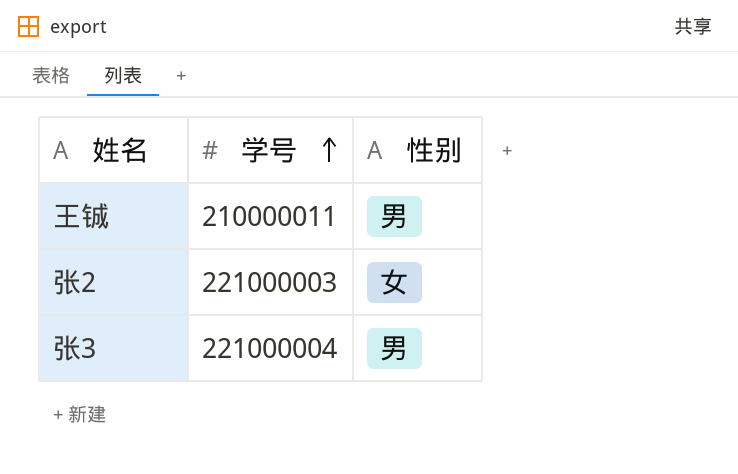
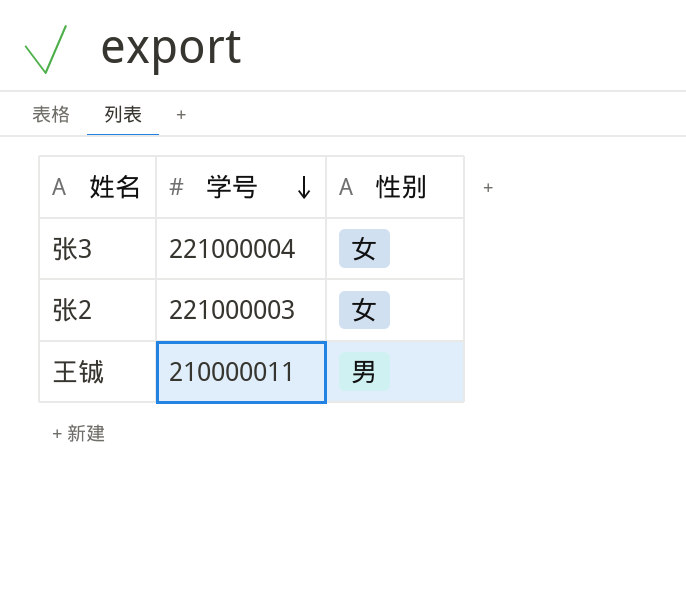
row order: 学号 ascending -> 学号 descending
张3 | 性别: 男 -> 女

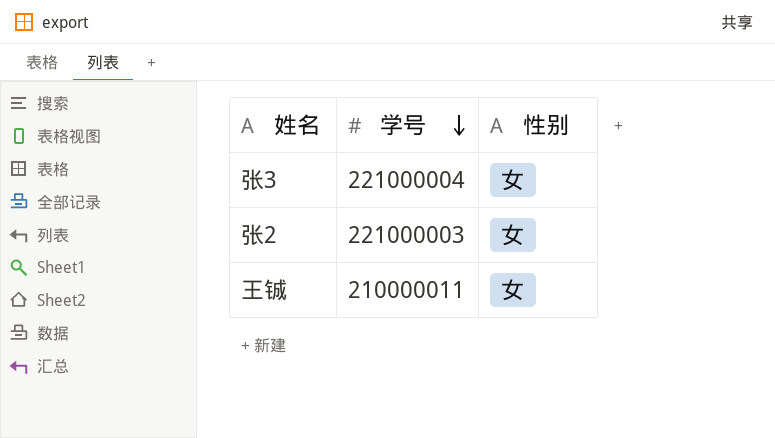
王铖 | 性别: 男 -> 女

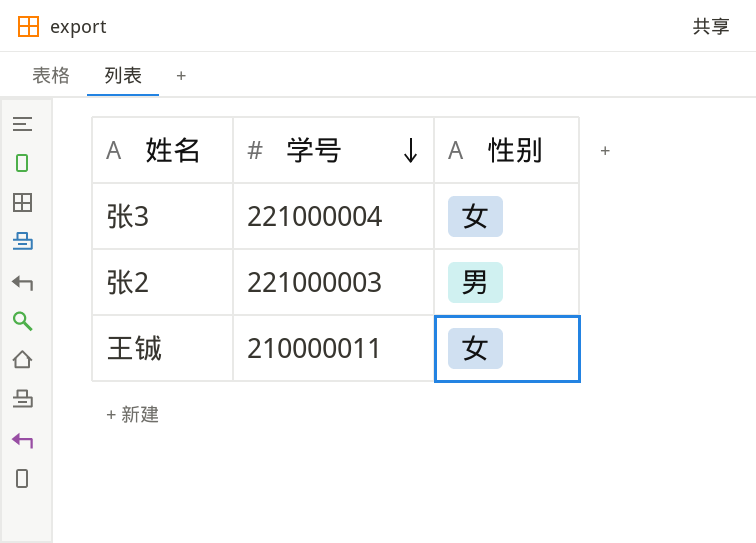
张2 | 性别: 女 -> 男

